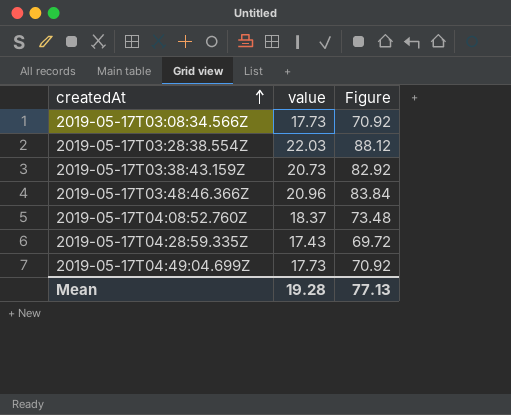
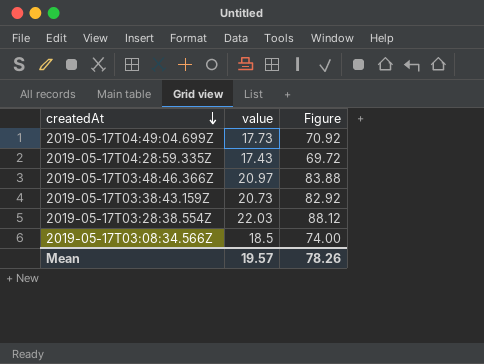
row order: createdAt ascending -> createdAt descending
row 2019-05-17T04:08:52.760Z: 18.37 | 73.48 -> none
2019-05-17T03:48:46.366Z | value: 20.96 -> 20.97
2019-05-17T03:48:46.366Z | Figure: 83.84 -> 83.88
2019-05-17T03:08:34.566Z | value: 17.73 -> 18.5
2019-05-17T03:08:34.566Z | Figure: 70.92 -> 74.00
Mean | value: 19.28 -> 19.57
Mean | Figure: 77.13 -> 78.26

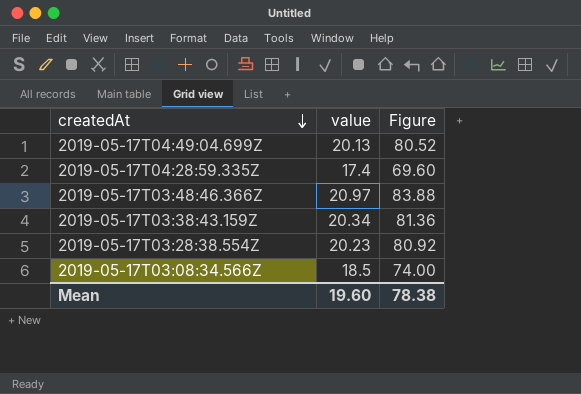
2019-05-17T04:49:04.699Z | value: 17.73 -> 20.13
2019-05-17T04:49:04.699Z | Figure: 70.92 -> 80.52
2019-05-17T04:28:59.335Z | value: 17.43 -> 17.4
2019-05-17T04:28:59.335Z | Figure: 69.72 -> 69.60
2019-05-17T03:38:43.159Z | value: 20.73 -> 20.34
2019-05-17T03:38:43.159Z | Figure: 82.92 -> 81.36
2019-05-17T03:28:38.554Z | value: 22.03 -> 20.23
2019-05-17T03:28:38.554Z | Figure: 88.12 -> 80.92
Mean | value: 19.57 -> 19.60
Mean | Figure: 78.26 -> 78.38

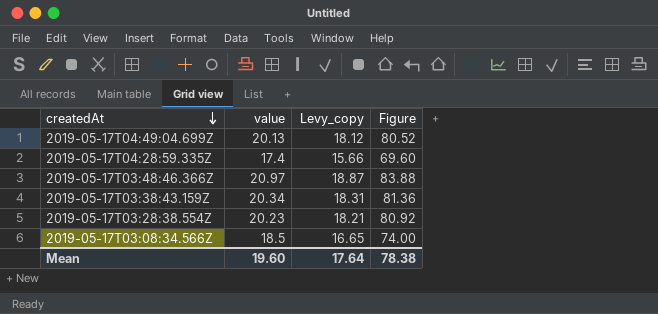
column Levy_copy | formula: none -> [value] * 0.9

